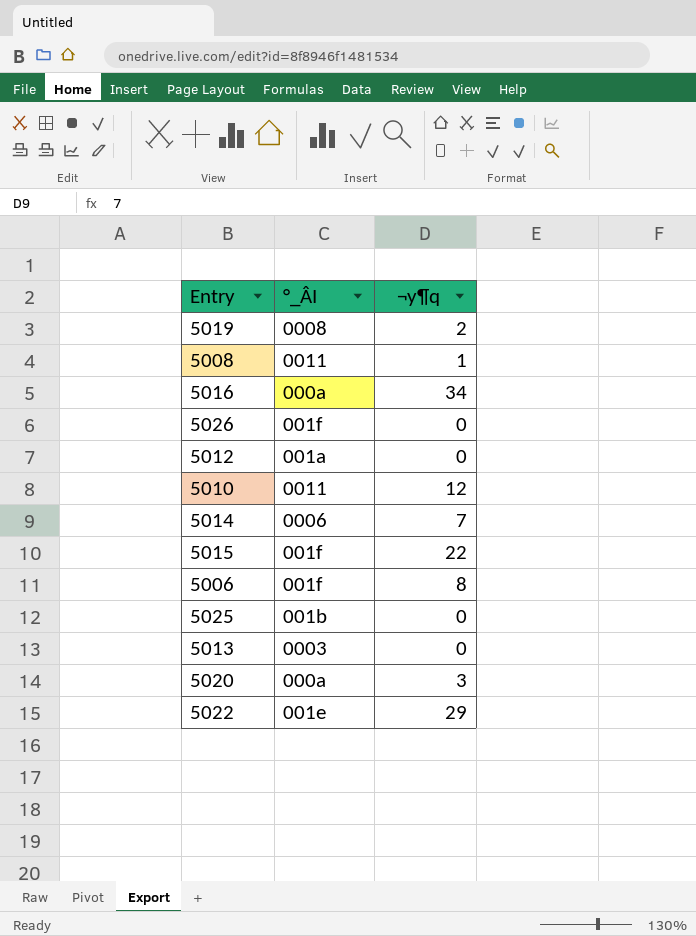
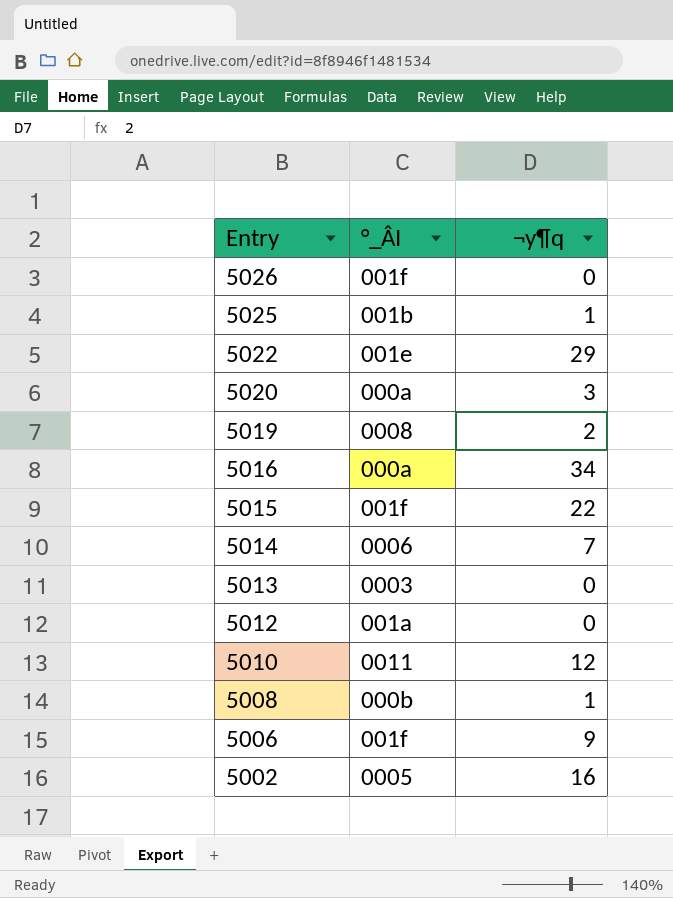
row order: none -> Entry descending
5025 | ¬y¶q: 0 -> 1
5008 | °_ÂI: 0011 -> 000b
5006 | ¬y¶q: 8 -> 9
row 5002: none -> 0005 | 16

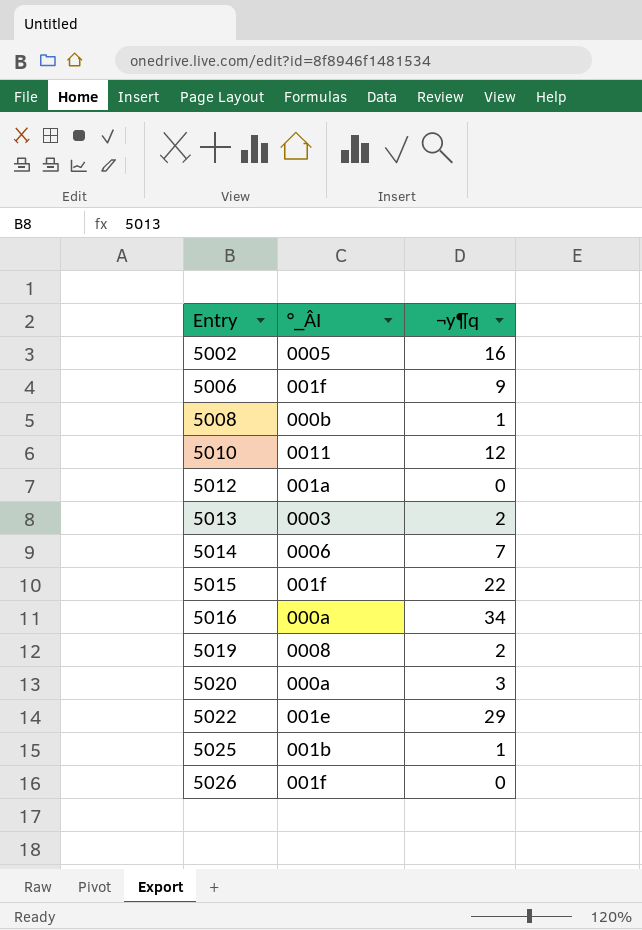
row order: Entry descending -> Entry ascending
5013 | ¬y¶q: 0 -> 2

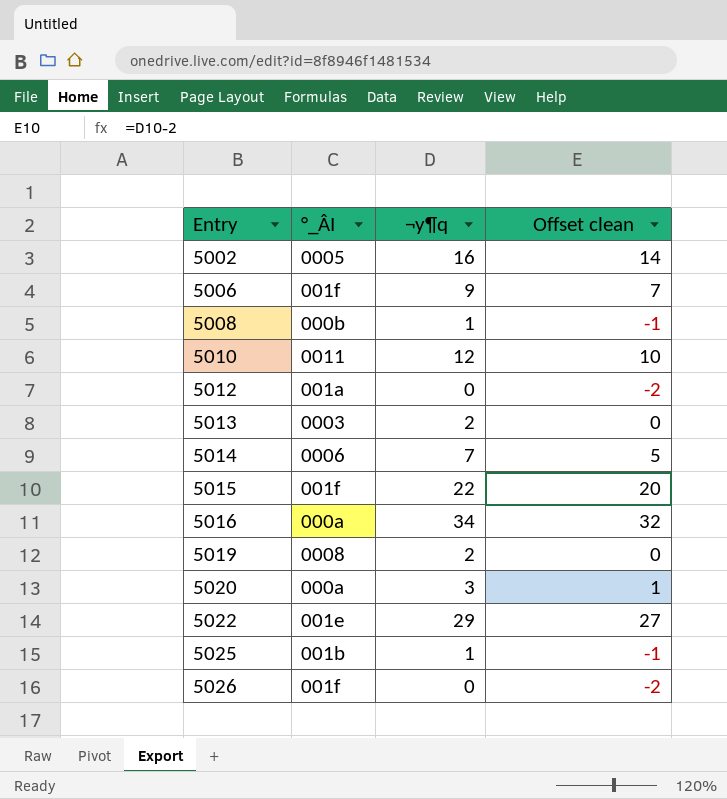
column Offset clean | formula: none -> [¬y¶q] - 2

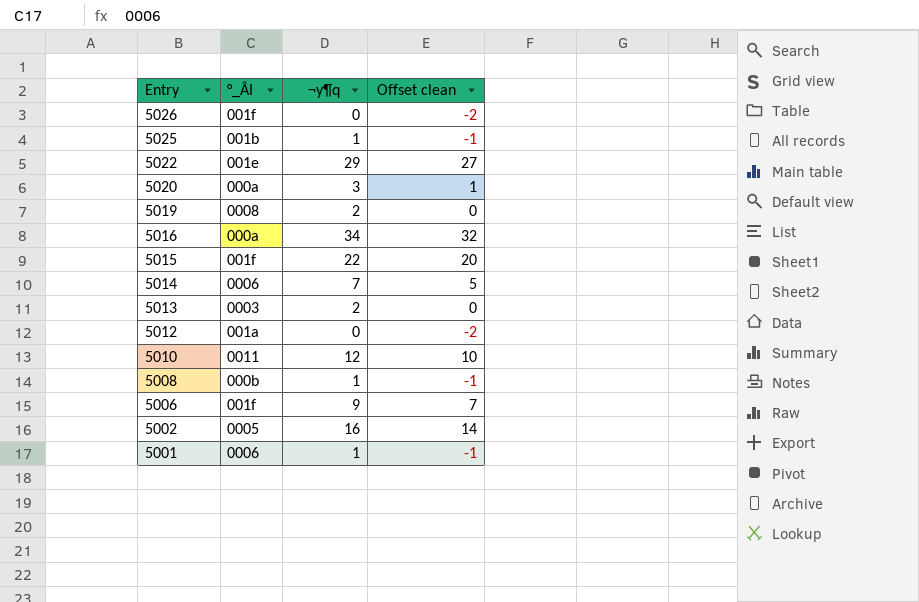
row order: Entry ascending -> Entry descending
row 5001: none -> 0006 | 1 | -1

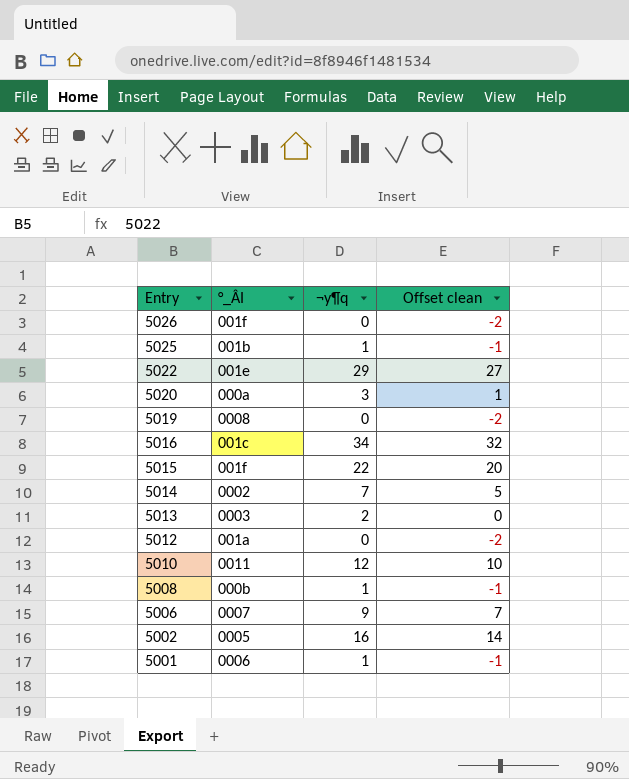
5019 | ¬y¶q: 2 -> 0
5019 | Offset clean: 0 -> -2
5016 | °_ÂI: 000a -> 001c
5014 | °_ÂI: 0006 -> 0002
5006 | °_ÂI: 001f -> 0007

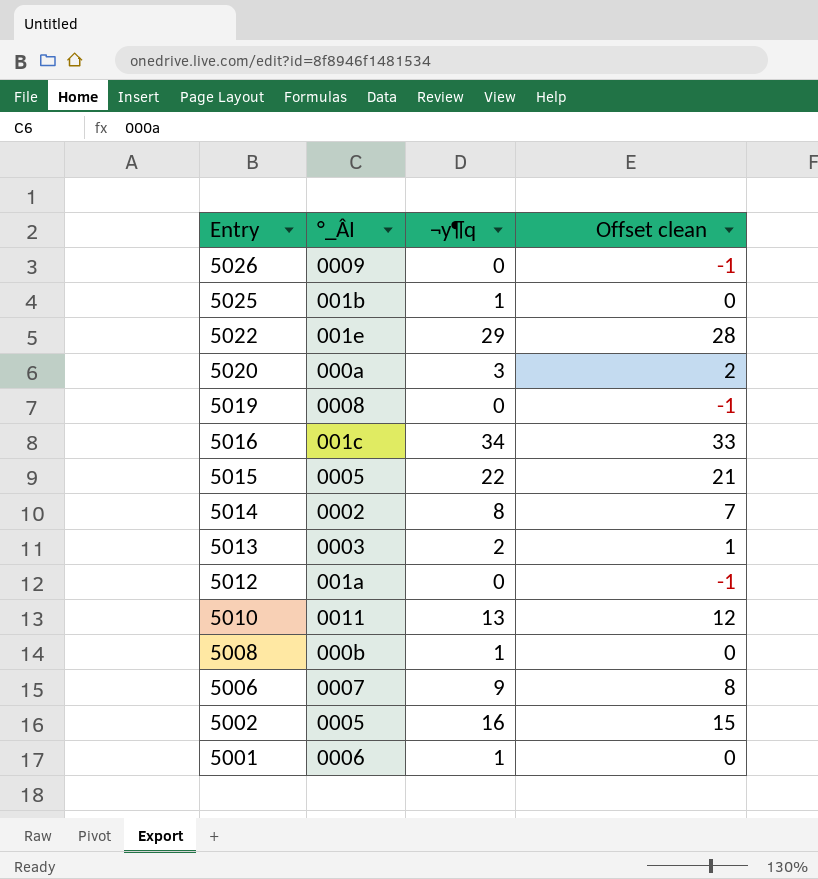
column Offset clean | formula: [¬y¶q] - 2 -> [¬y¶q] - 1
5026 | °_ÂI: 001f -> 0009
5015 | °_ÂI: 001f -> 0005
5014 | ¬y¶q: 7 -> 8
5010 | ¬y¶q: 12 -> 13

